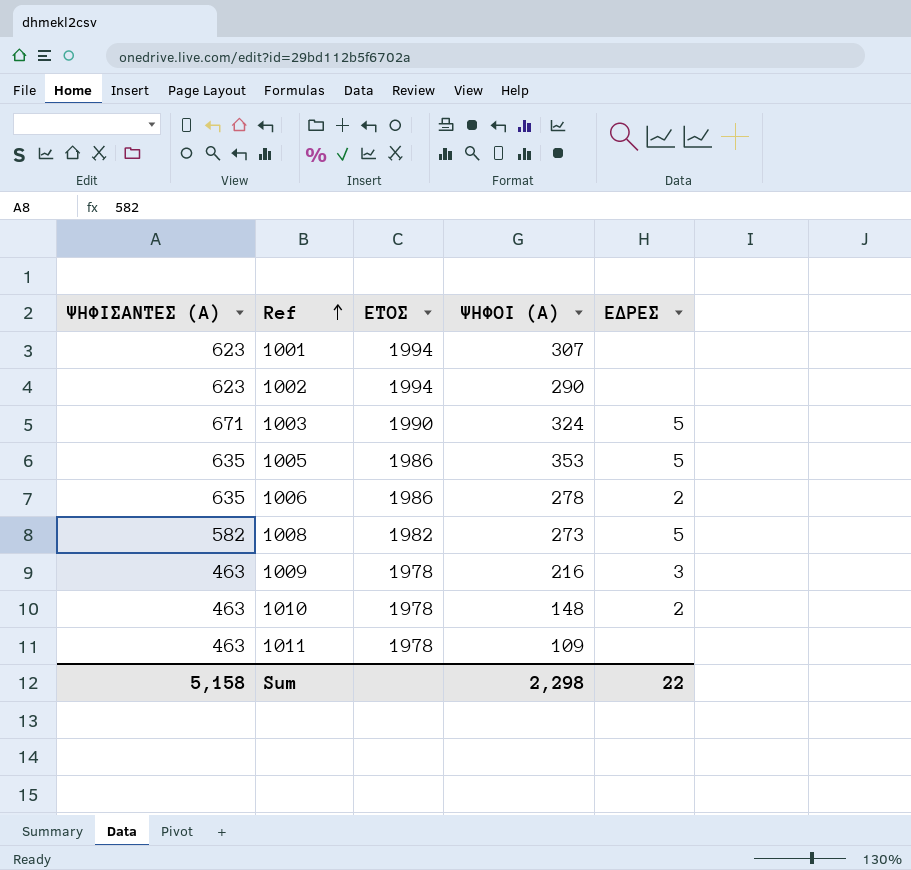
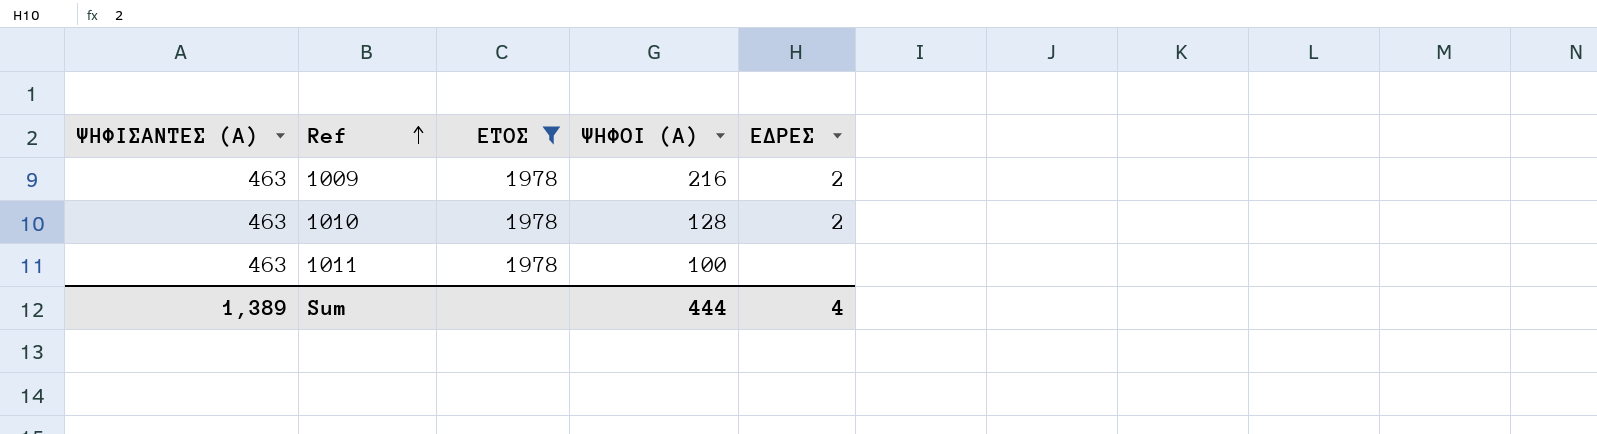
filter: none -> ΕΤΟΣ = 1978
1009 | ΕΔΡΕΣ: 3 -> 2
1010 | ΨΗΦΟΙ (Α): 148 -> 128
1011 | ΨΗΦΟΙ (Α): 109 -> 100
Sum | ΨΗΦΙΣΑΝΤΕΣ (Α): 5,158 -> 1,389
Sum | ΨΗΦΟΙ (Α): 2,298 -> 444
Sum | ΕΔΡΕΣ: 22 -> 4

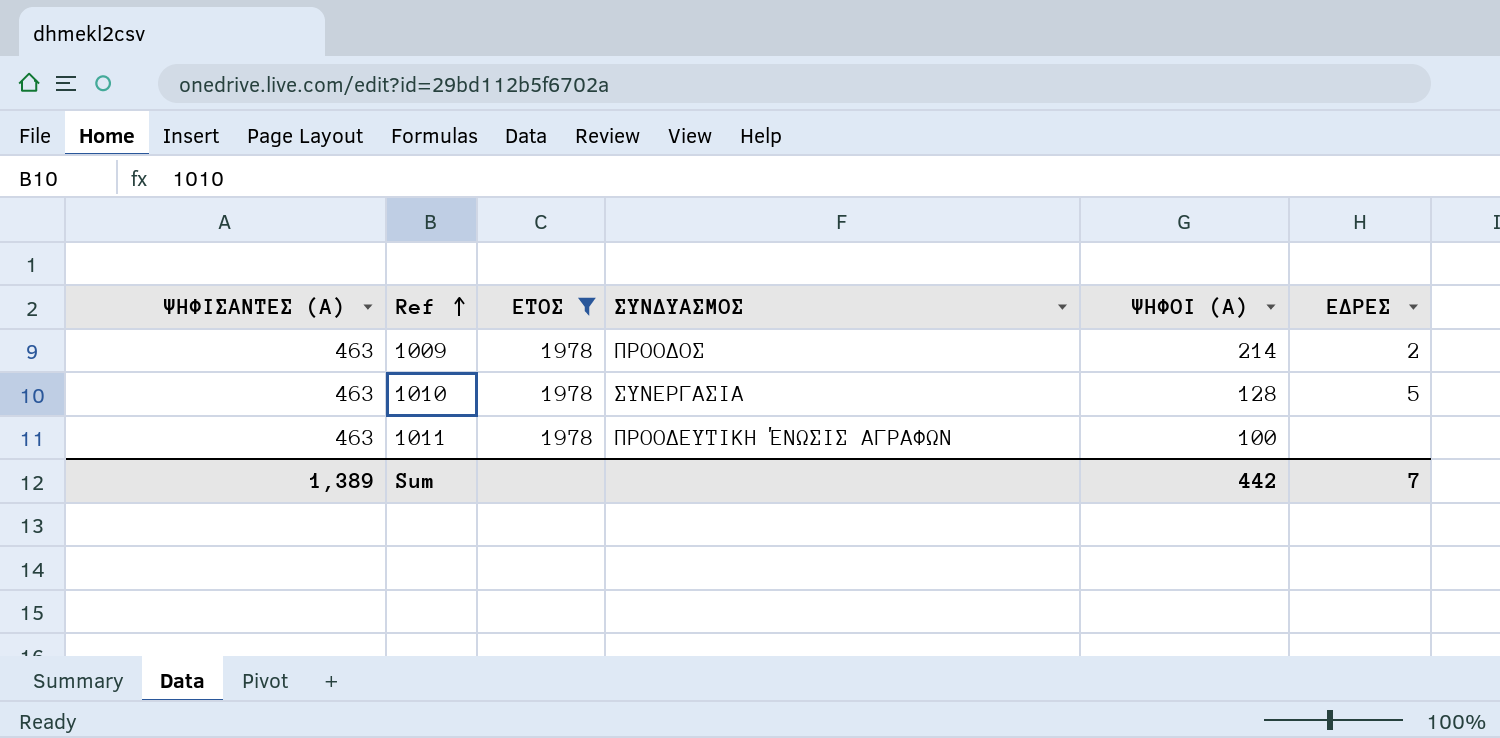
column ΣΥΝΔΥΑΣΜΟΣ | position: none -> 4
1009 | ΨΗΦΟΙ (Α): 216 -> 214
1010 | ΕΔΡΕΣ: 2 -> 5
Sum | ΨΗΦΟΙ (Α): 444 -> 442
Sum | ΕΔΡΕΣ: 4 -> 7

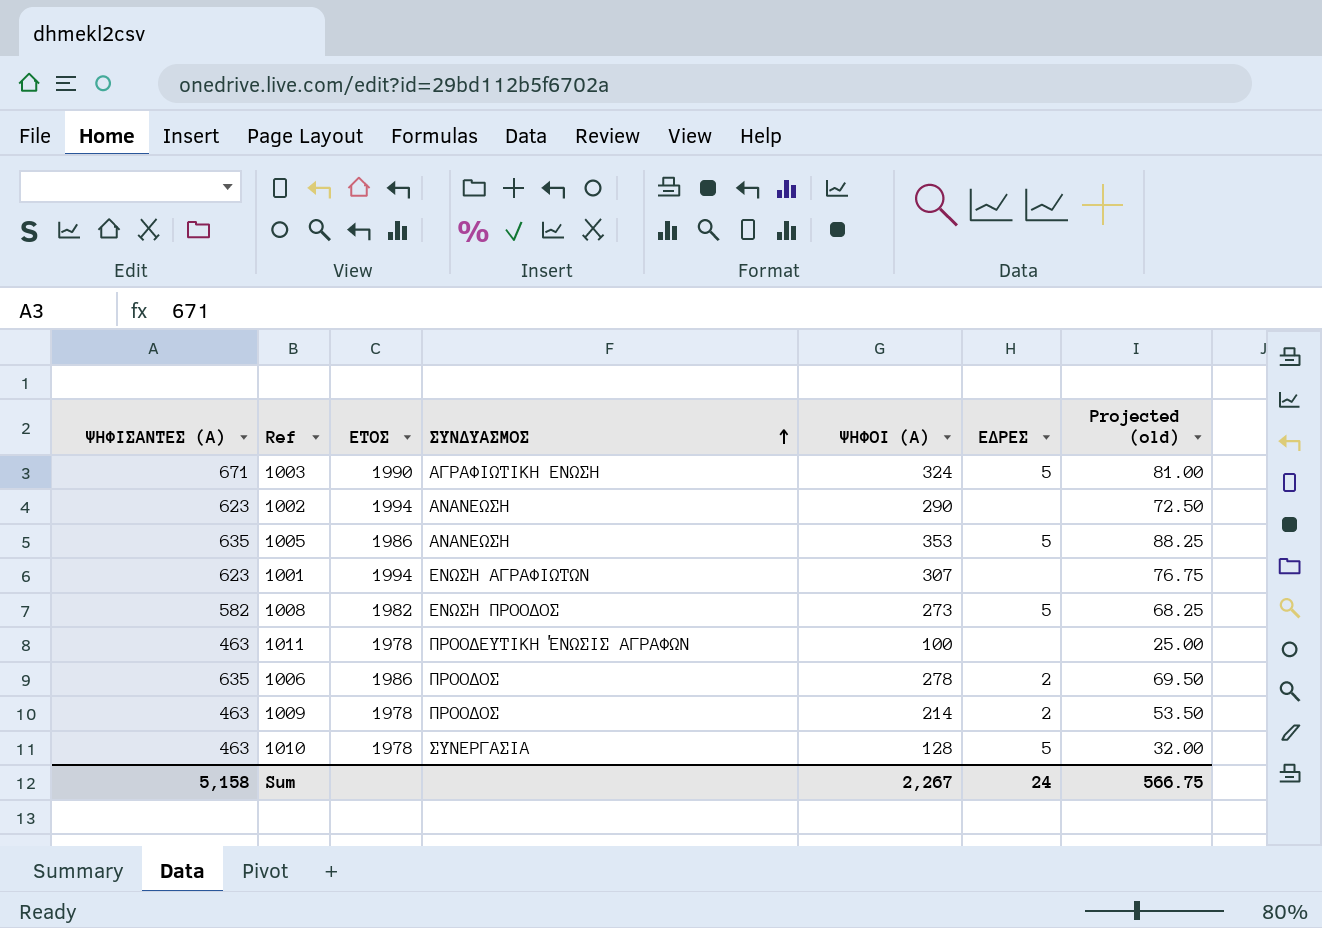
filter: ΕΤΟΣ = 1978 -> none
row order: Ref ascending -> ΣΥΝΔΥΑΣΜΟΣ ascending
column Projected (old) | formula: none -> [ΨΗΦΟΙ (Α)] * 0.25
Sum | ΨΗΦΙΣΑΝΤΕΣ (Α): 1,389 -> 5,158
Sum | ΨΗΦΟΙ (Α): 442 -> 2,267
Sum | ΕΔΡΕΣ: 7 -> 24

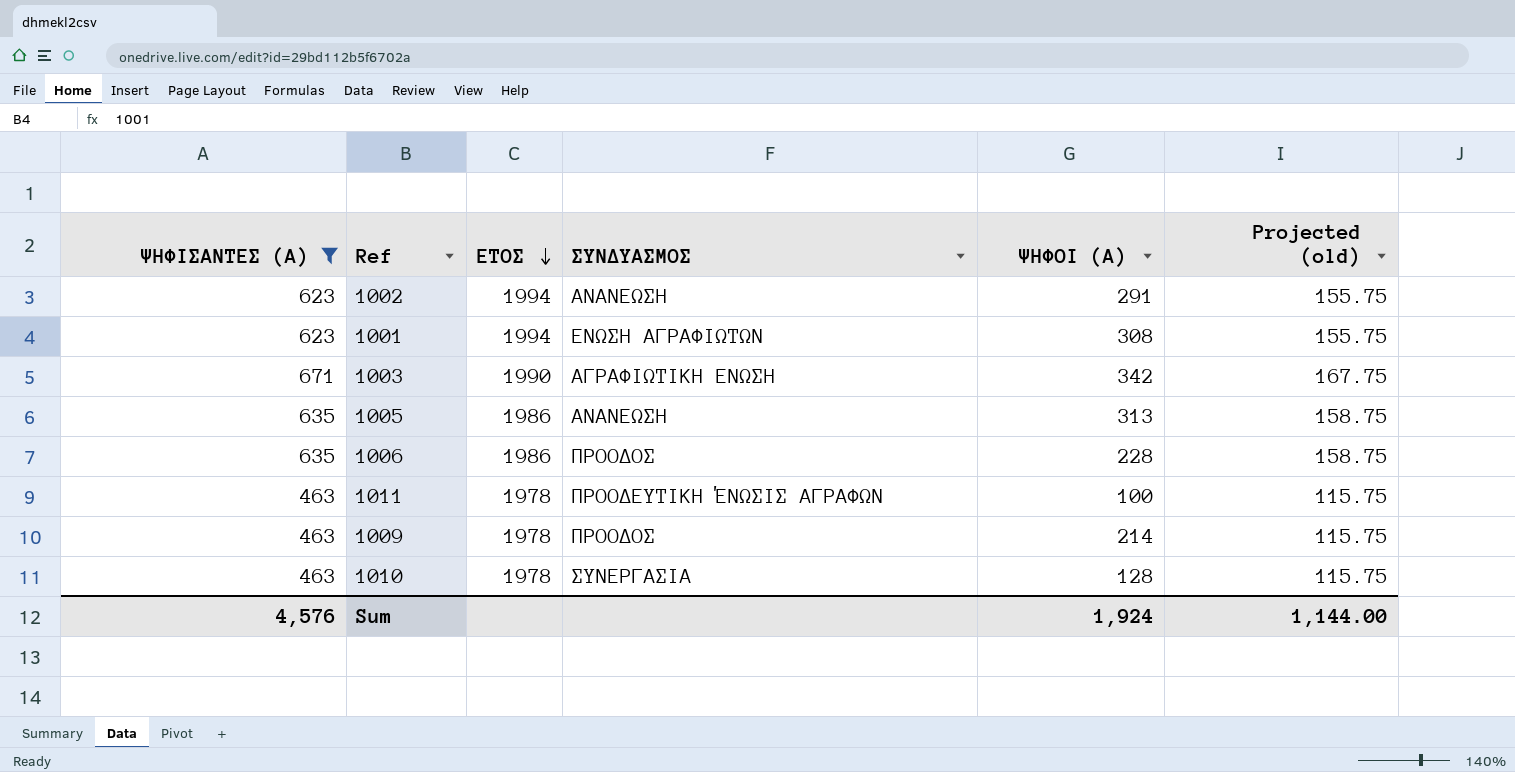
filter: none -> ΨΗΦΙΣΑΝΤΕΣ (Α) != 582
row order: ΣΥΝΔΥΑΣΜΟΣ ascending -> ΕΤΟΣ descending
column ΕΔΡΕΣ | position: 6 -> none
column Projected (old) | formula: [ΨΗΦΟΙ (Α)] * 0.25 -> [ΨΗΦΙΣΑΝΤΕΣ (Α)] * 0.25
1002 | ΨΗΦΟΙ (Α): 290 -> 291
1001 | ΨΗΦΟΙ (Α): 307 -> 308
1003 | ΨΗΦΟΙ (Α): 324 -> 342
1005 | ΨΗΦΟΙ (Α): 353 -> 313
1006 | ΨΗΦΟΙ (Α): 278 -> 228
Sum | ΨΗΦΙΣΑΝΤΕΣ (Α): 5,158 -> 4,576
Sum | ΨΗΦΟΙ (Α): 2,267 -> 1,924
Sum | Projected (old): 566.75 -> 1,144.00

